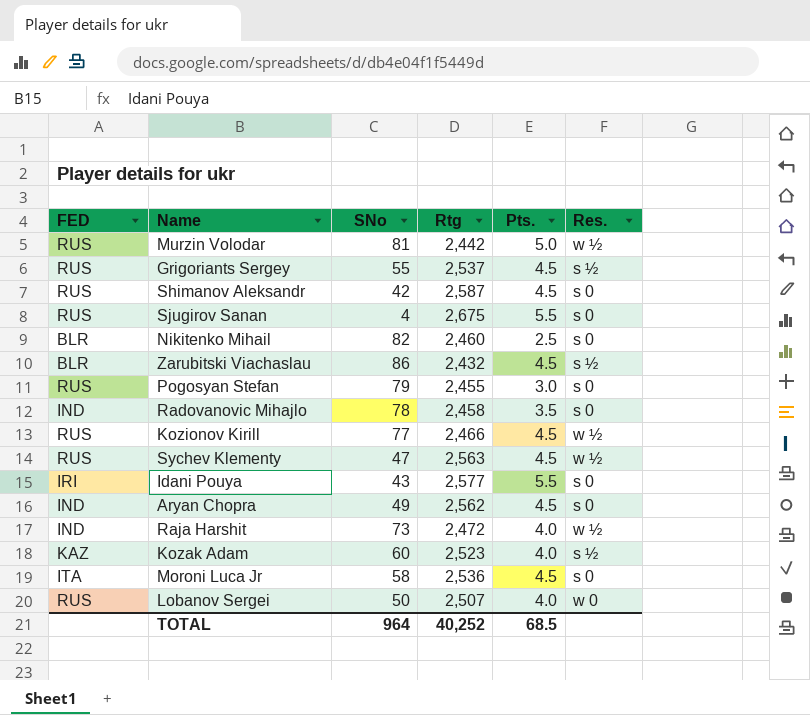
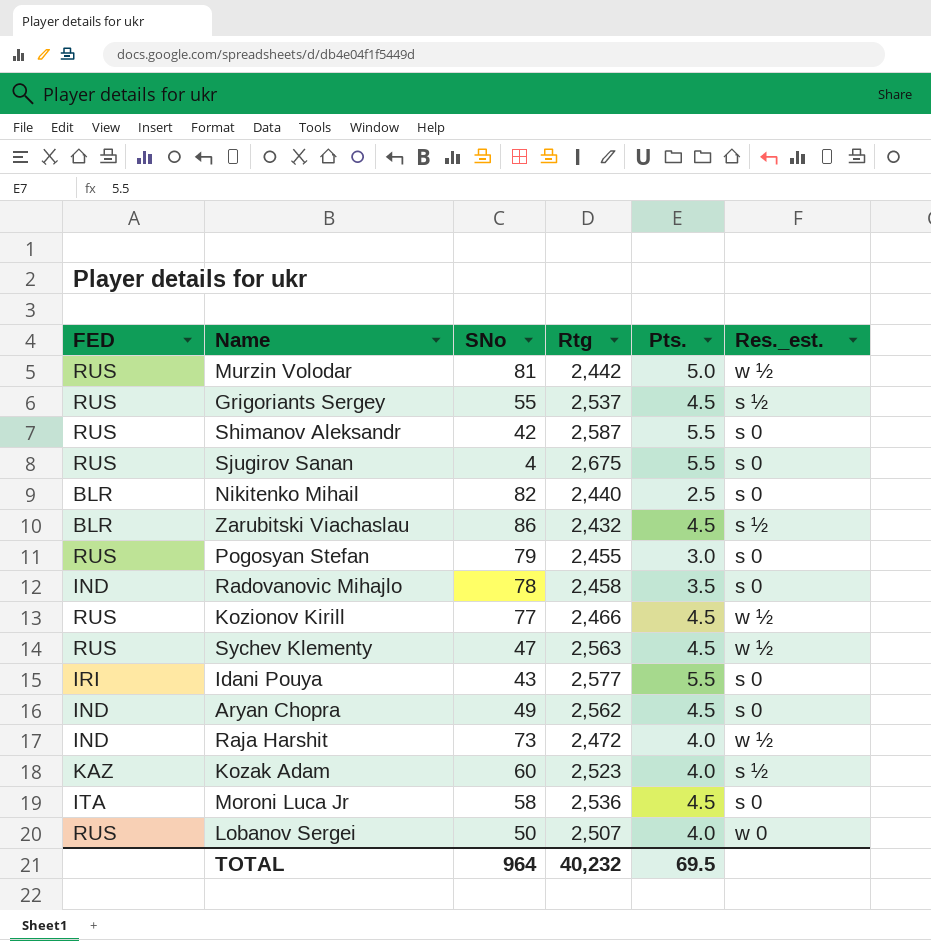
column name: Res. -> Res._est.
Shimanov Aleksandr | Pts.: 4.5 -> 5.5
Nikitenko Mihail | Rtg: 2,460 -> 2,440
TOTAL | Rtg: 40,252 -> 40,232
TOTAL | Pts.: 68.5 -> 69.5

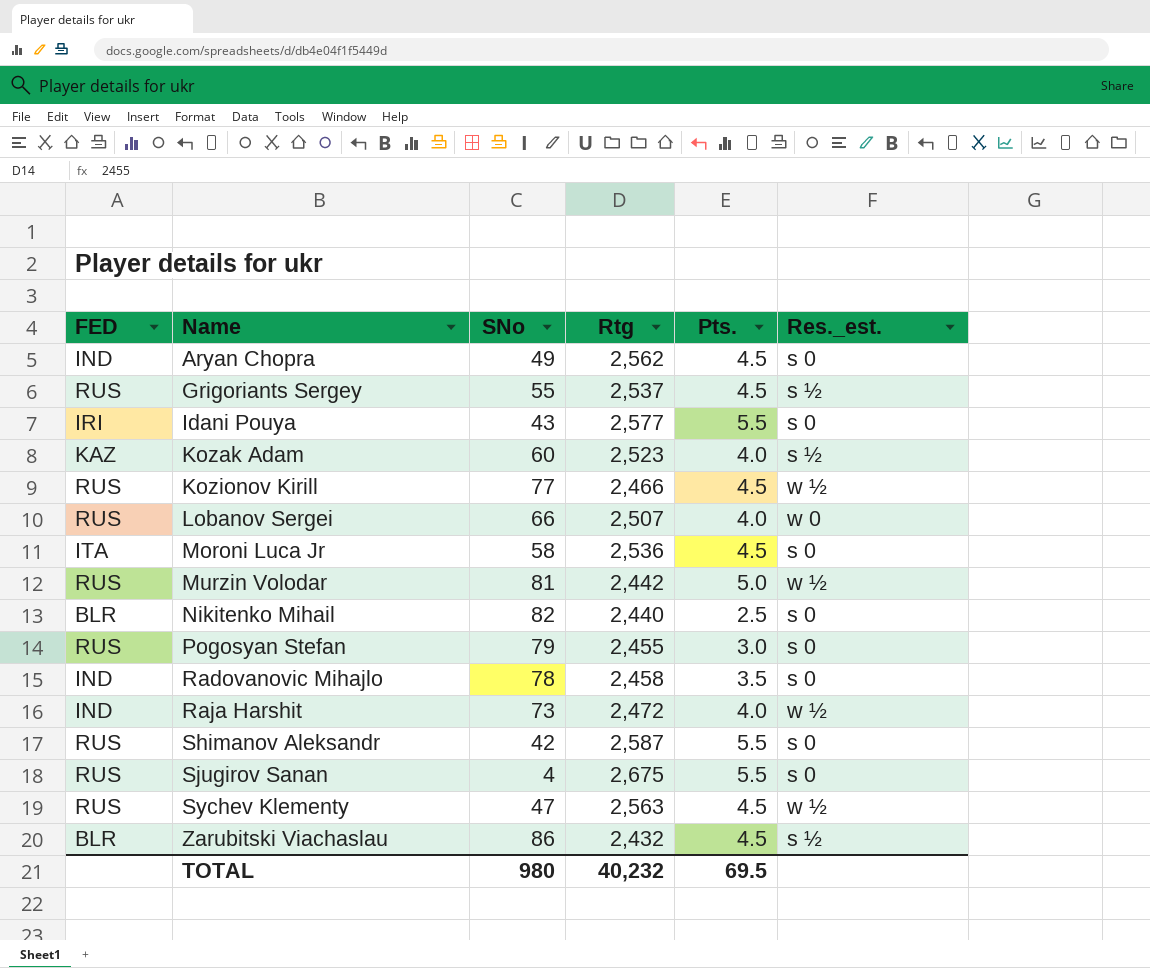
row order: none -> Name ascending
Lobanov Sergei | SNo: 50 -> 66
TOTAL | SNo: 964 -> 980

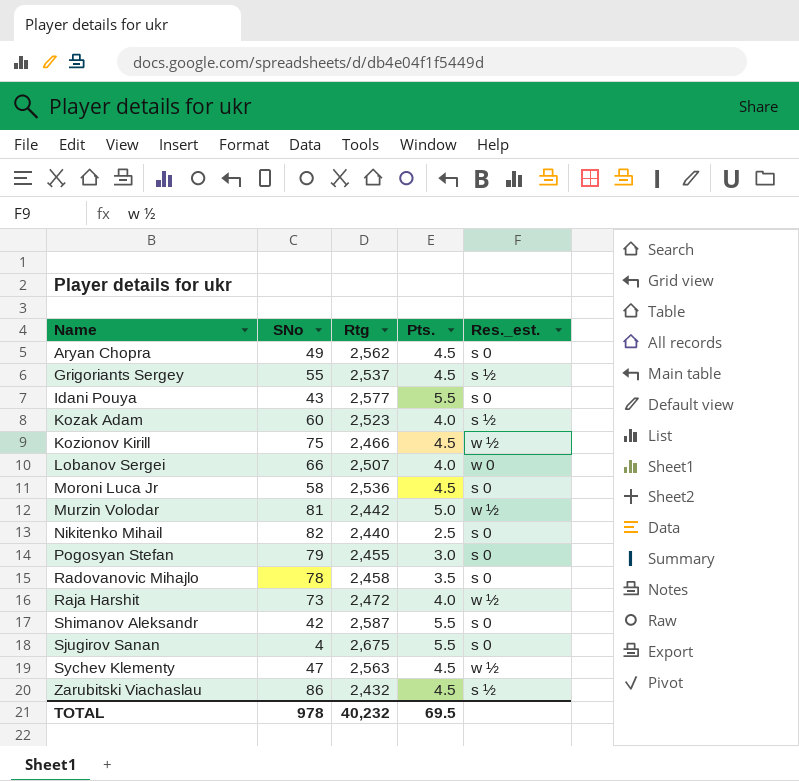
column FED | position: 1 -> none
Kozionov Kirill | SNo: 77 -> 75
TOTAL | SNo: 980 -> 978

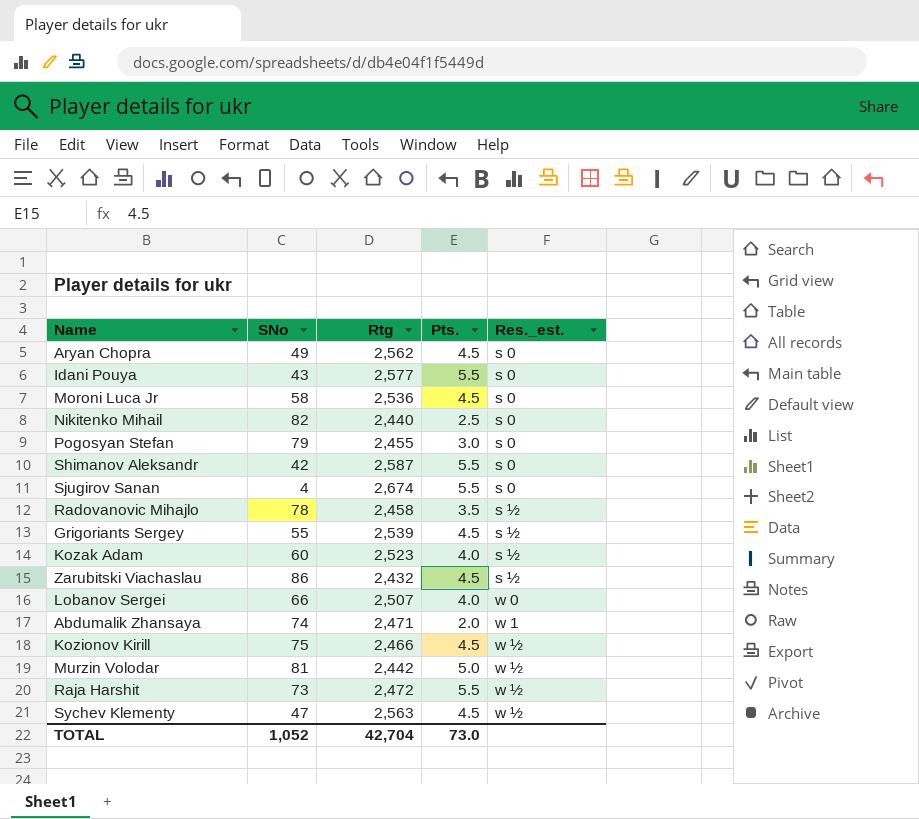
row order: Name ascending -> Res._est. ascending
Sjugirov Sanan | Rtg: 2,675 -> 2,674
Radovanovic Mihajlo | Res._est.: s 0 -> s ½
Grigoriants Sergey | Rtg: 2,537 -> 2,539
row Abdumalik Zhansaya: none -> 74 | 2,471 | 2.0 | w 1
Raja Harshit | Pts.: 4.0 -> 5.5
TOTAL | SNo: 978 -> 1,052
TOTAL | Rtg: 40,232 -> 42,704
TOTAL | Pts.: 69.5 -> 73.0

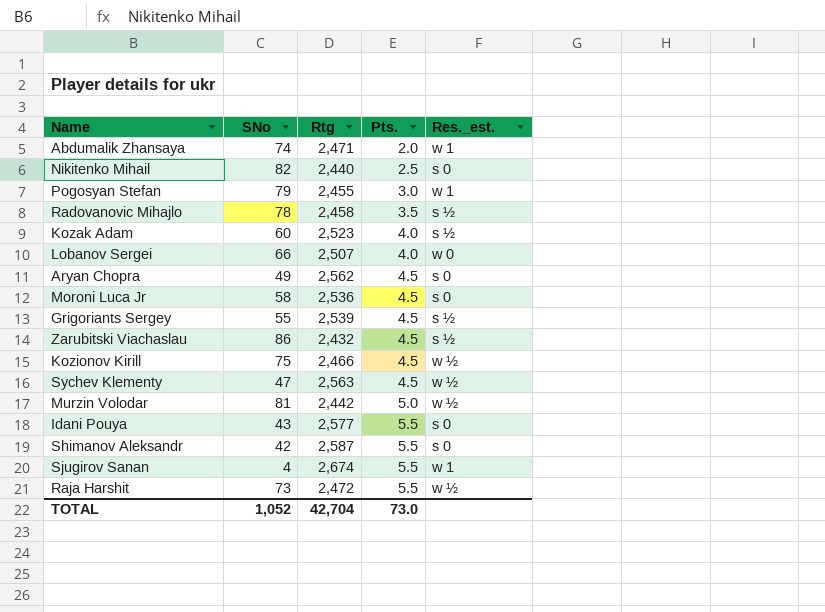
row order: Res._est. ascending -> Pts. ascending
Pogosyan Stefan | Res._est.: s 0 -> w 1
Sjugirov Sanan | Res._est.: s 0 -> w 1

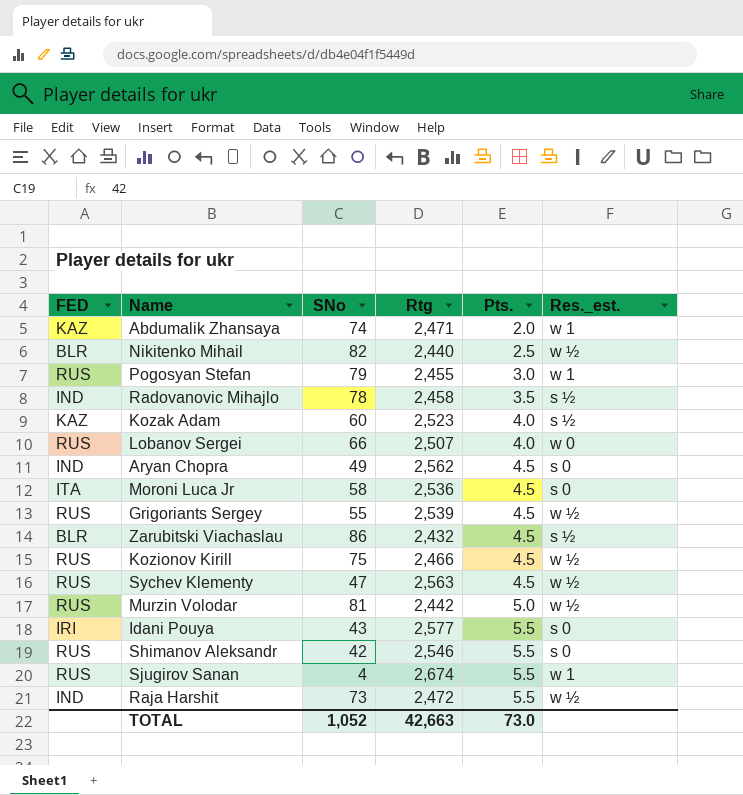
column FED | position: none -> 1
Nikitenko Mihail | Res._est.: s 0 -> w ½
Grigoriants Sergey | Res._est.: s ½ -> w ½
Shimanov Aleksandr | Rtg: 2,587 -> 2,546
TOTAL | Rtg: 42,704 -> 42,663

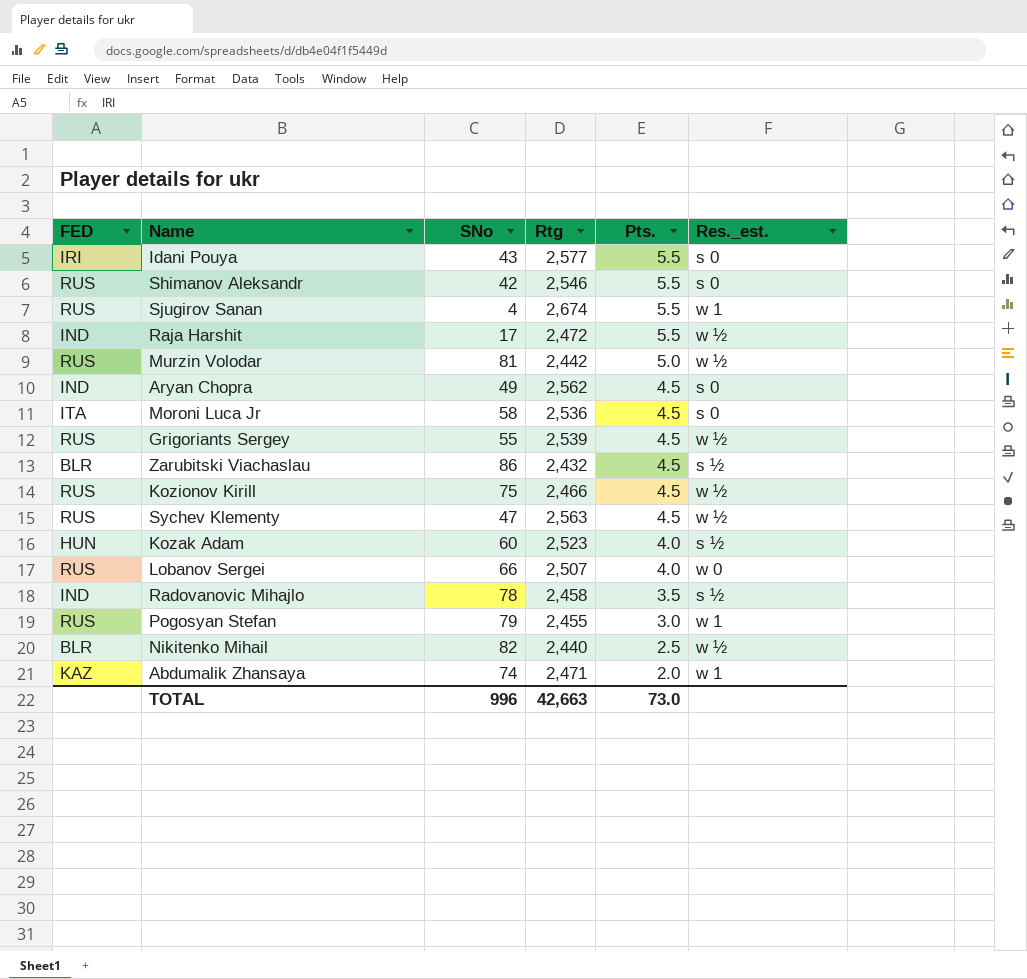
row order: Pts. ascending -> Pts. descending
Raja Harshit | SNo: 73 -> 17
Kozak Adam | FED: KAZ -> HUN
TOTAL | SNo: 1,052 -> 996

